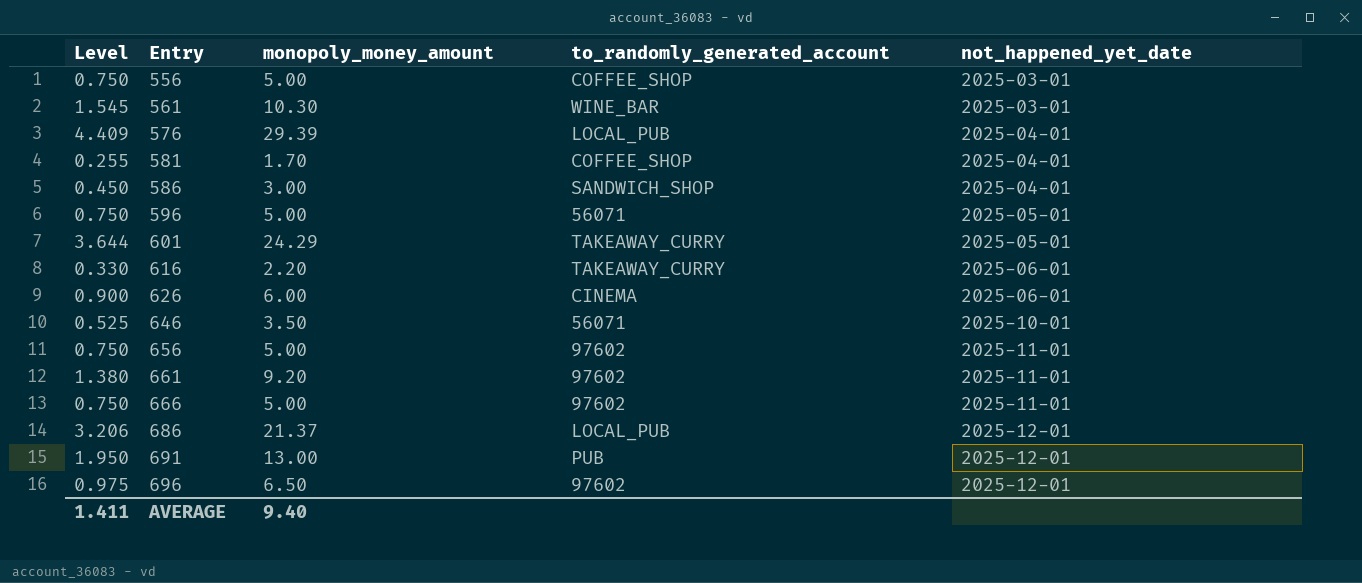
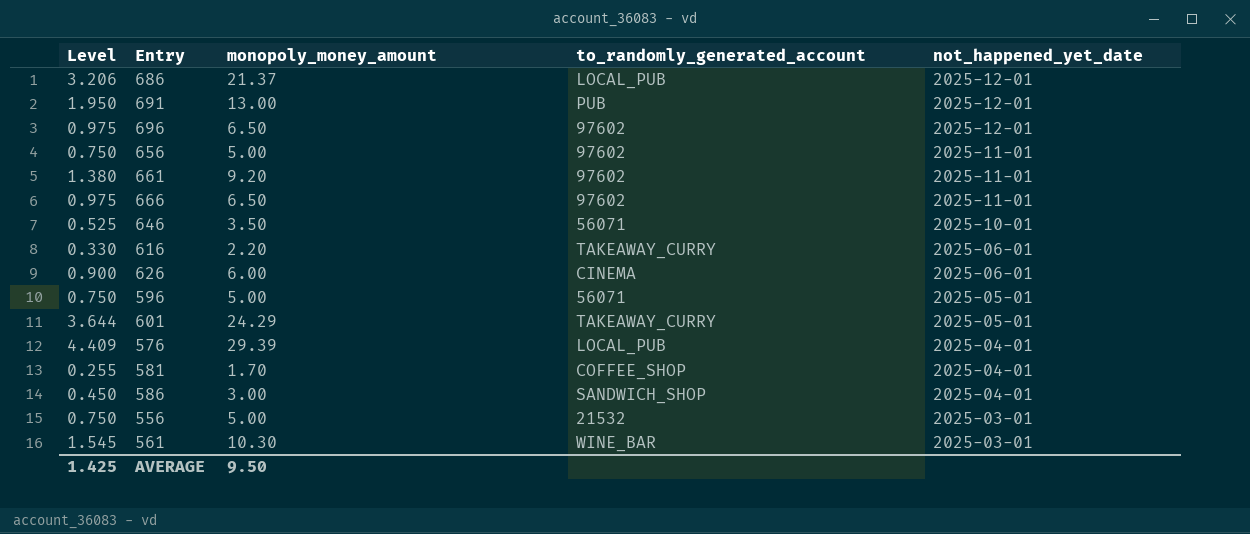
row order: Entry ascending -> not_happened_yet_date descending
666 | Level: 0.750 -> 0.975
666 | monopoly_money_amount: 5.00 -> 6.50
556 | to_randomly_generated_account: COFFEE_SHOP -> 21532
AVERAGE | Level: 1.411 -> 1.425
AVERAGE | monopoly_money_amount: 9.40 -> 9.50

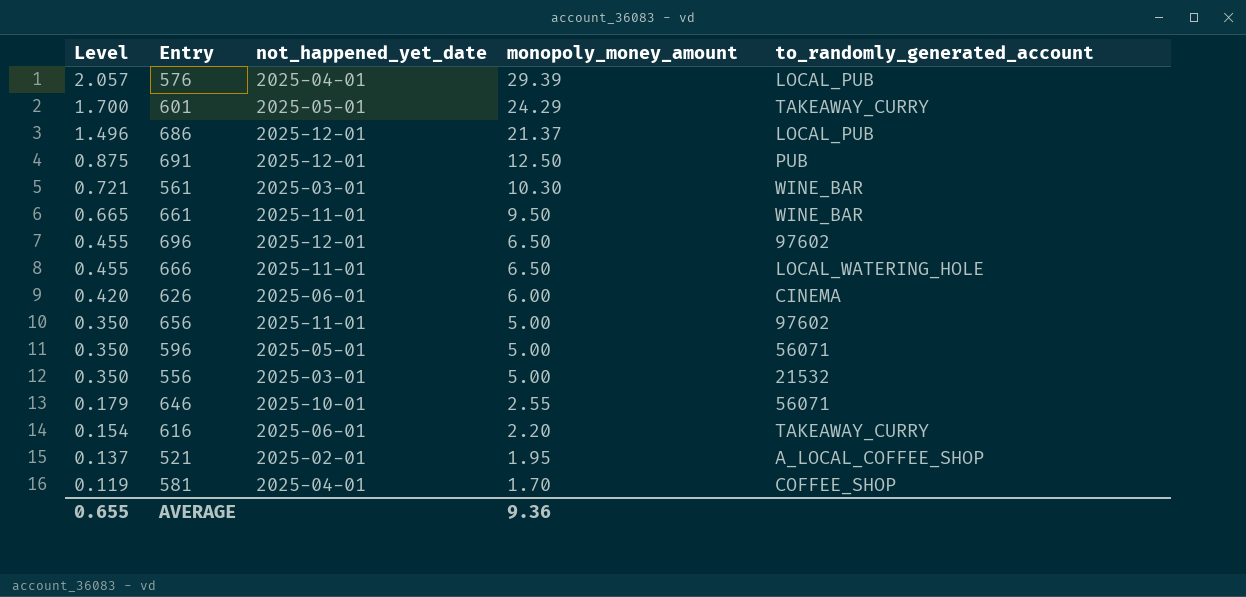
row order: not_happened_yet_date descending -> Level descending
column Level | formula: [monopoly_money_amount] * 0.15 -> [monopoly_money_amount] * 0.07
column not_happened_yet_date | position: 5 -> 3
row 586: 0.450 | 3.00 | SANDWICH_SHOP | 2025-04-01 -> none
691 | monopoly_money_amount: 13.00 -> 12.50
661 | monopoly_money_amount: 9.20 -> 9.50
661 | to_randomly_generated_account: 97602 -> WINE_BAR
666 | to_randomly_generated_account: 97602 -> LOCAL_WATERING_HOLE
646 | monopoly_money_amount: 3.50 -> 2.55
row 521: none -> 0.137 | 2025-02-01 | 1.95 | A_LOCAL_COFFEE_SHOP
AVERAGE | Level: 1.425 -> 0.655
AVERAGE | monopoly_money_amount: 9.50 -> 9.36

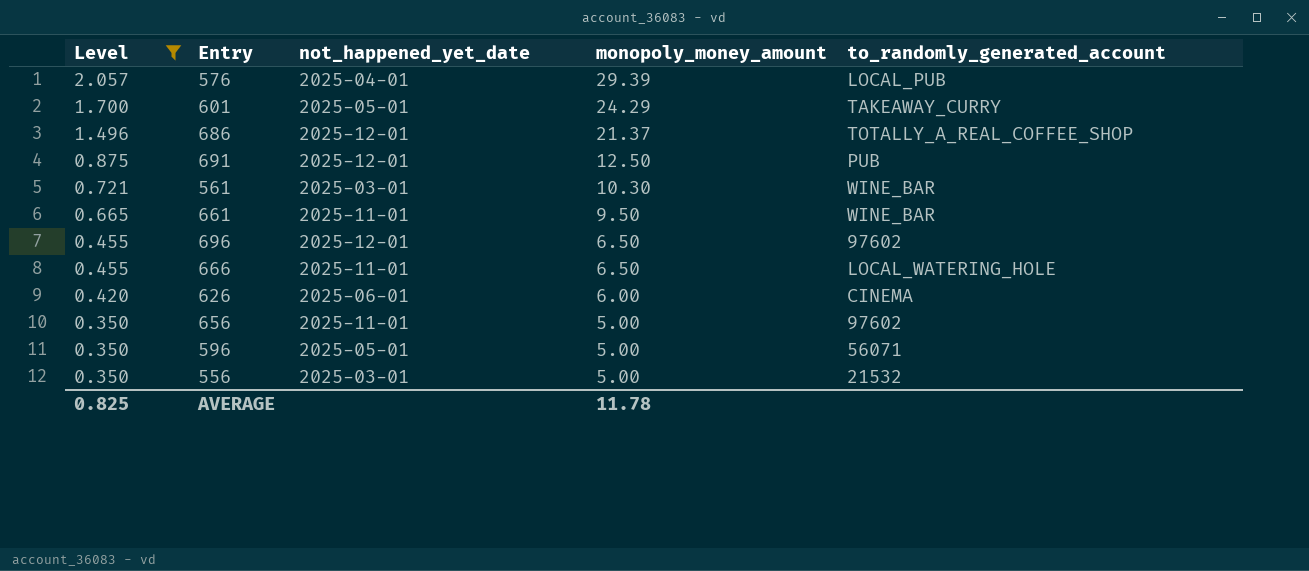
filter: none -> Level >= 0.350
686 | to_randomly_generated_account: LOCAL_PUB -> TOTALLY_A_REAL_COFFEE_SHOP
AVERAGE | Level: 0.655 -> 0.825
AVERAGE | monopoly_money_amount: 9.36 -> 11.78

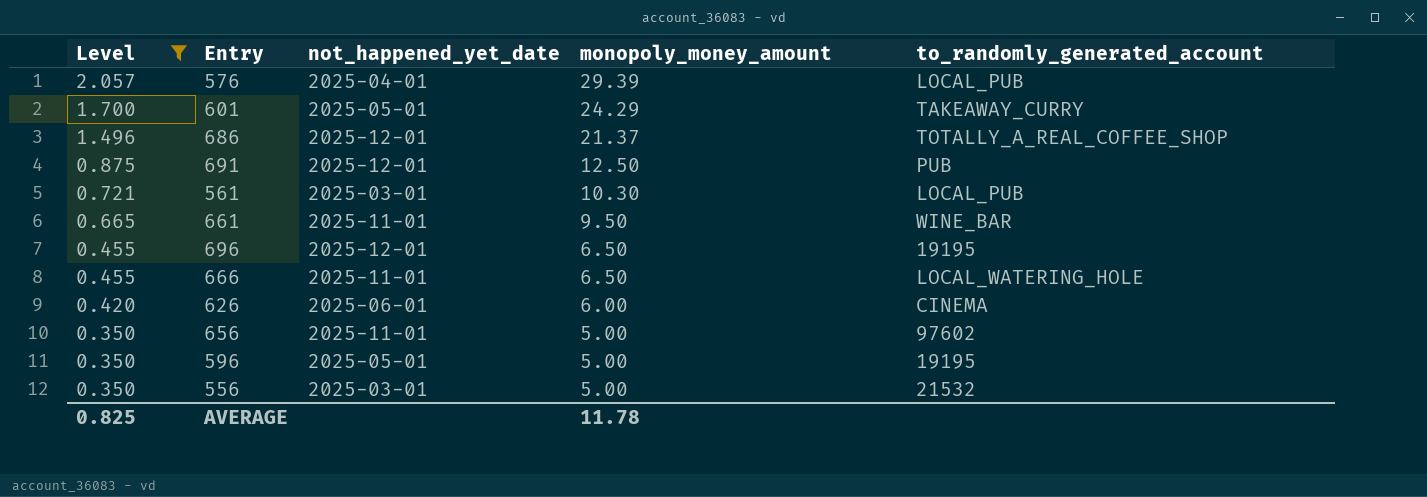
561 | to_randomly_generated_account: WINE_BAR -> LOCAL_PUB
696 | to_randomly_generated_account: 97602 -> 19195
596 | to_randomly_generated_account: 56071 -> 19195

